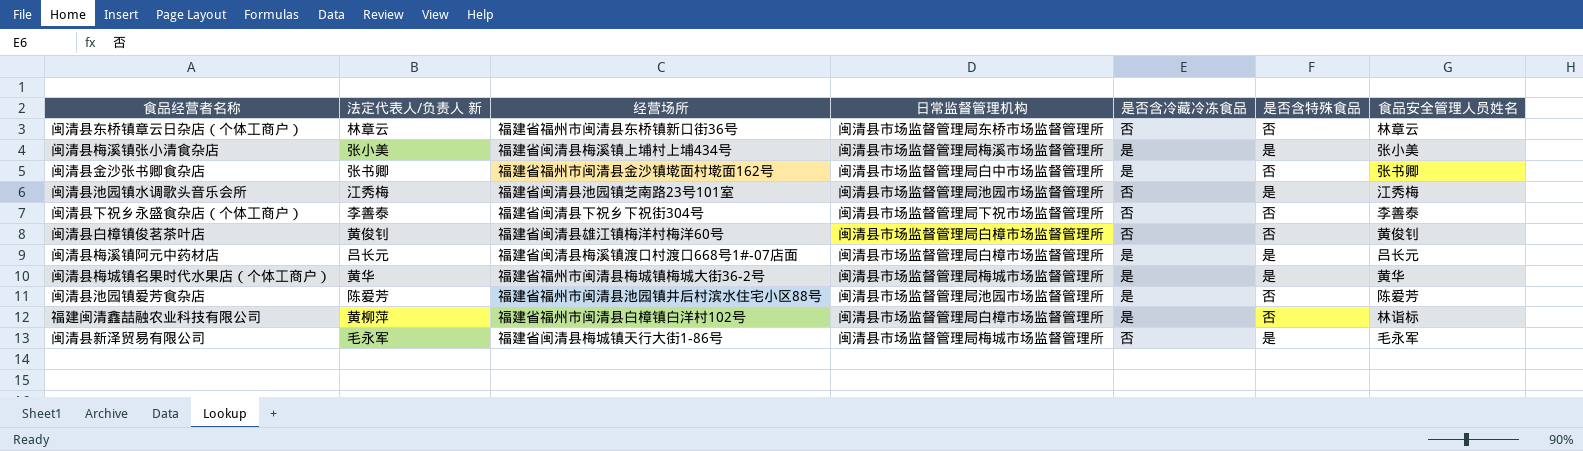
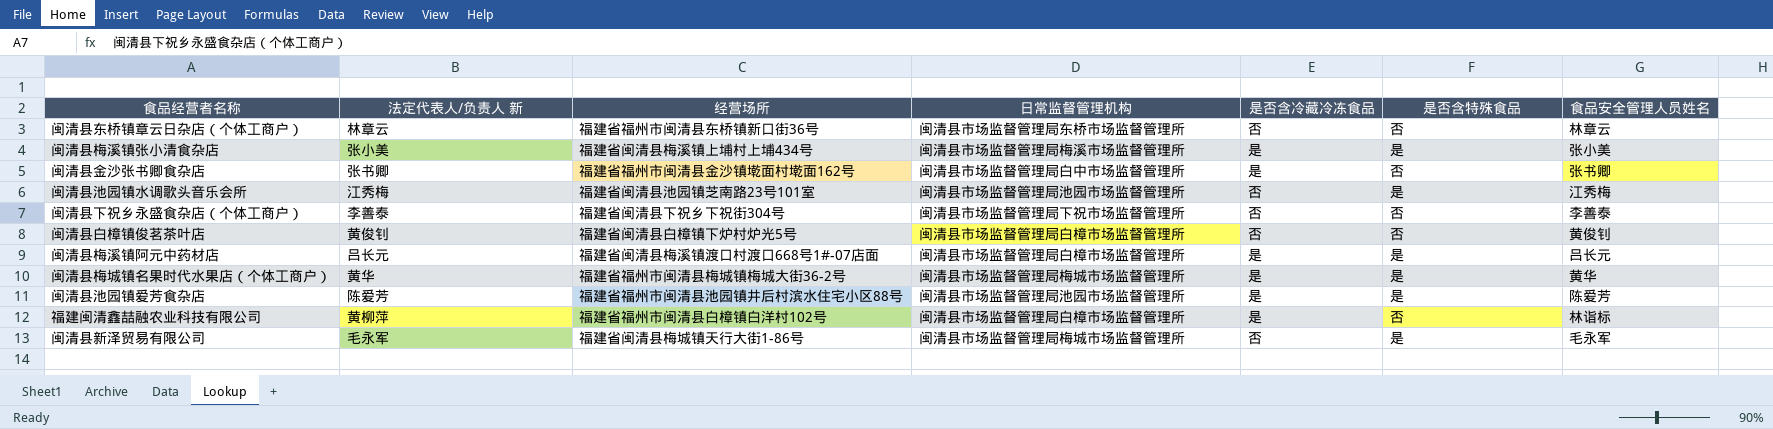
闽清县白樟镇俊茗茶叶店 | 经营场所: 福建省闽清县雄江镇梅洋村梅洋60号 -> 福建省闽清县白樟镇下炉村炉光5号
闽清县池园镇爱芳食杂店 | 是否含特殊食品: 否 -> 是

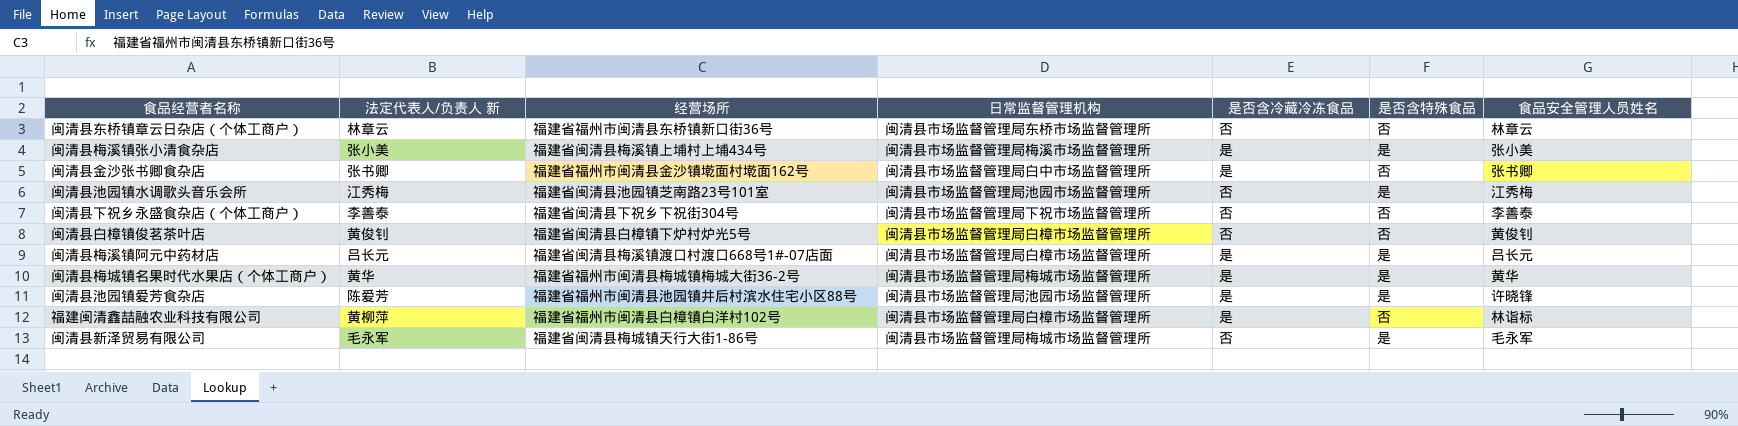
闽清县池园镇爱芳食杂店 | 食品安全管理人员姓名: 陈爱芳 -> 许晓锋

